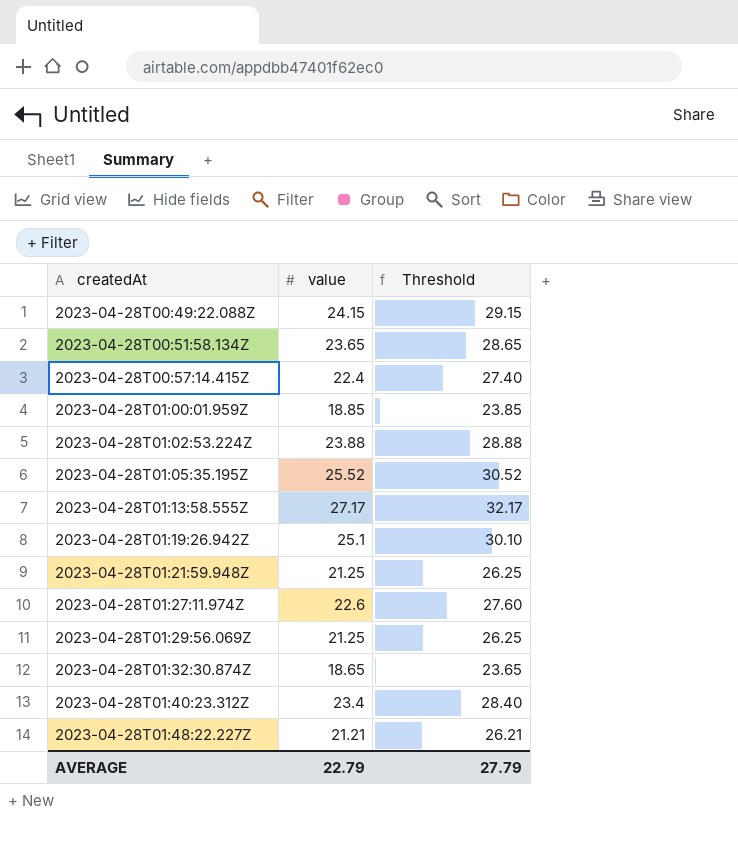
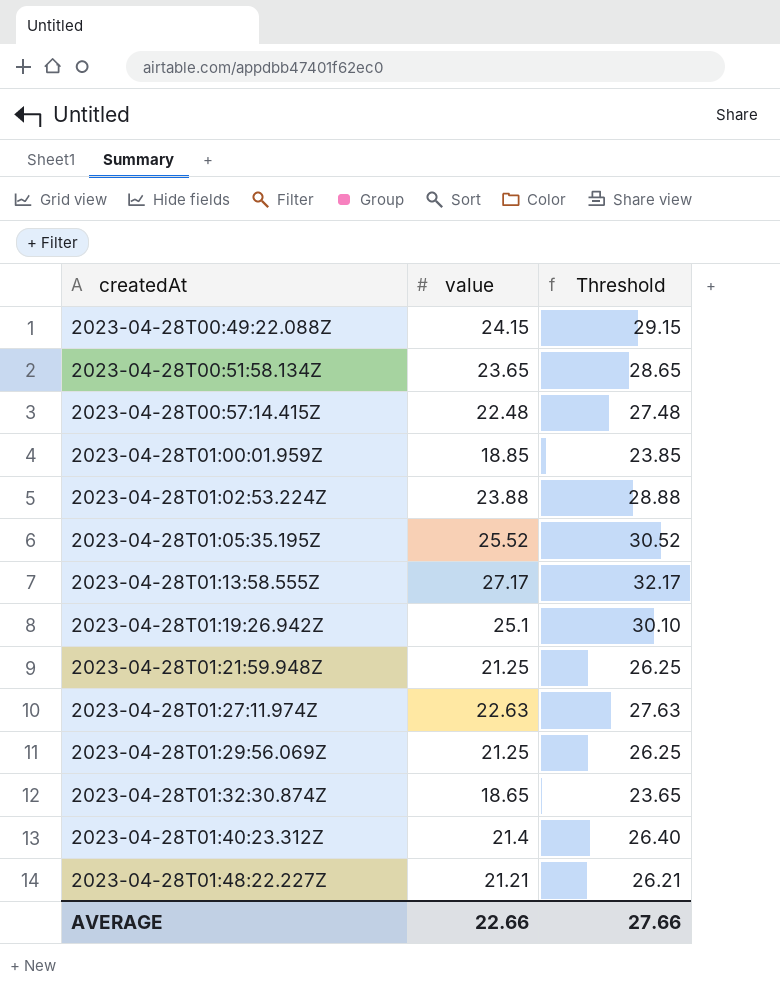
2023-04-28T00:57:14.415Z | value: 22.4 -> 22.48
2023-04-28T00:57:14.415Z | Threshold: 27.40 -> 27.48
2023-04-28T01:27:11.974Z | value: 22.6 -> 22.63
2023-04-28T01:27:11.974Z | Threshold: 27.60 -> 27.63
2023-04-28T01:40:23.312Z | value: 23.4 -> 21.4
2023-04-28T01:40:23.312Z | Threshold: 28.40 -> 26.40
AVERAGE | value: 22.79 -> 22.66
AVERAGE | Threshold: 27.79 -> 27.66

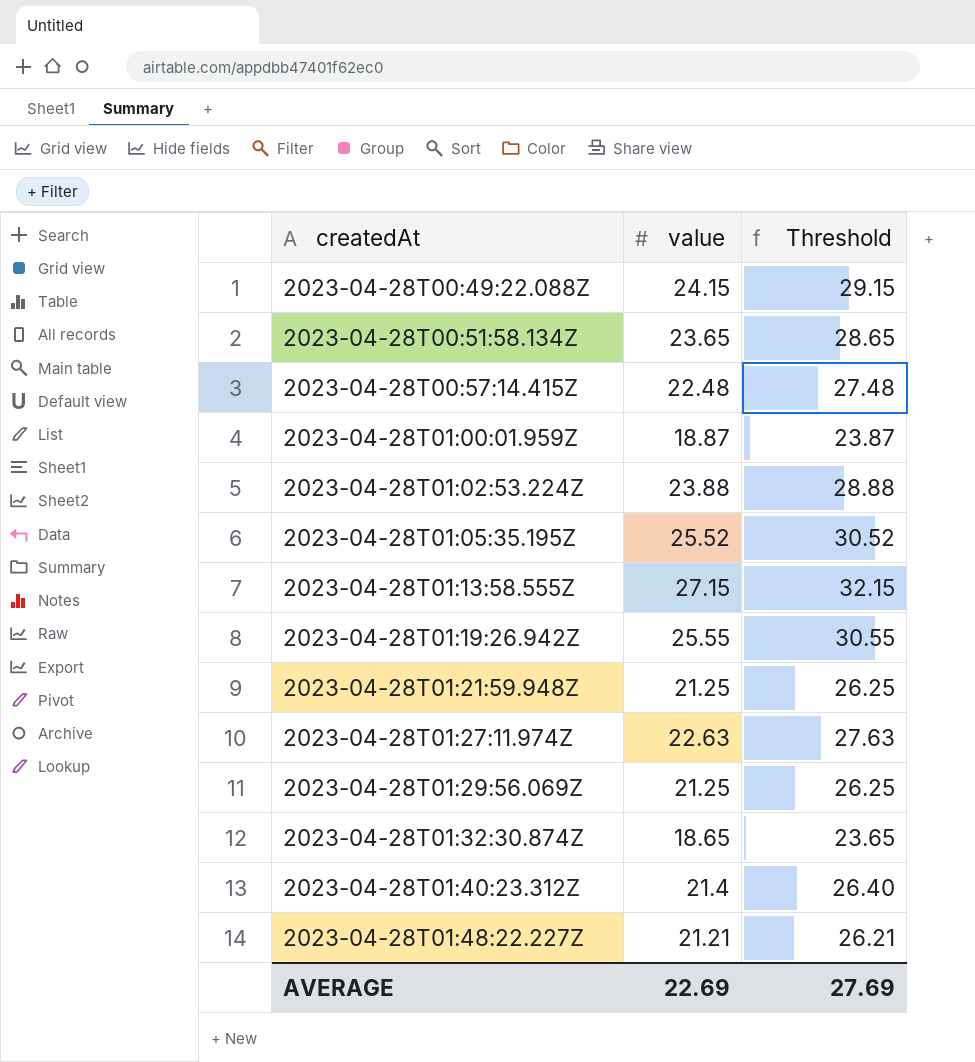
2023-04-28T01:00:01.959Z | value: 18.85 -> 18.87
2023-04-28T01:00:01.959Z | Threshold: 23.85 -> 23.87
2023-04-28T01:13:58.555Z | value: 27.17 -> 27.15
2023-04-28T01:13:58.555Z | Threshold: 32.17 -> 32.15
2023-04-28T01:19:26.942Z | value: 25.1 -> 25.55
2023-04-28T01:19:26.942Z | Threshold: 30.10 -> 30.55
AVERAGE | value: 22.66 -> 22.69
AVERAGE | Threshold: 27.66 -> 27.69

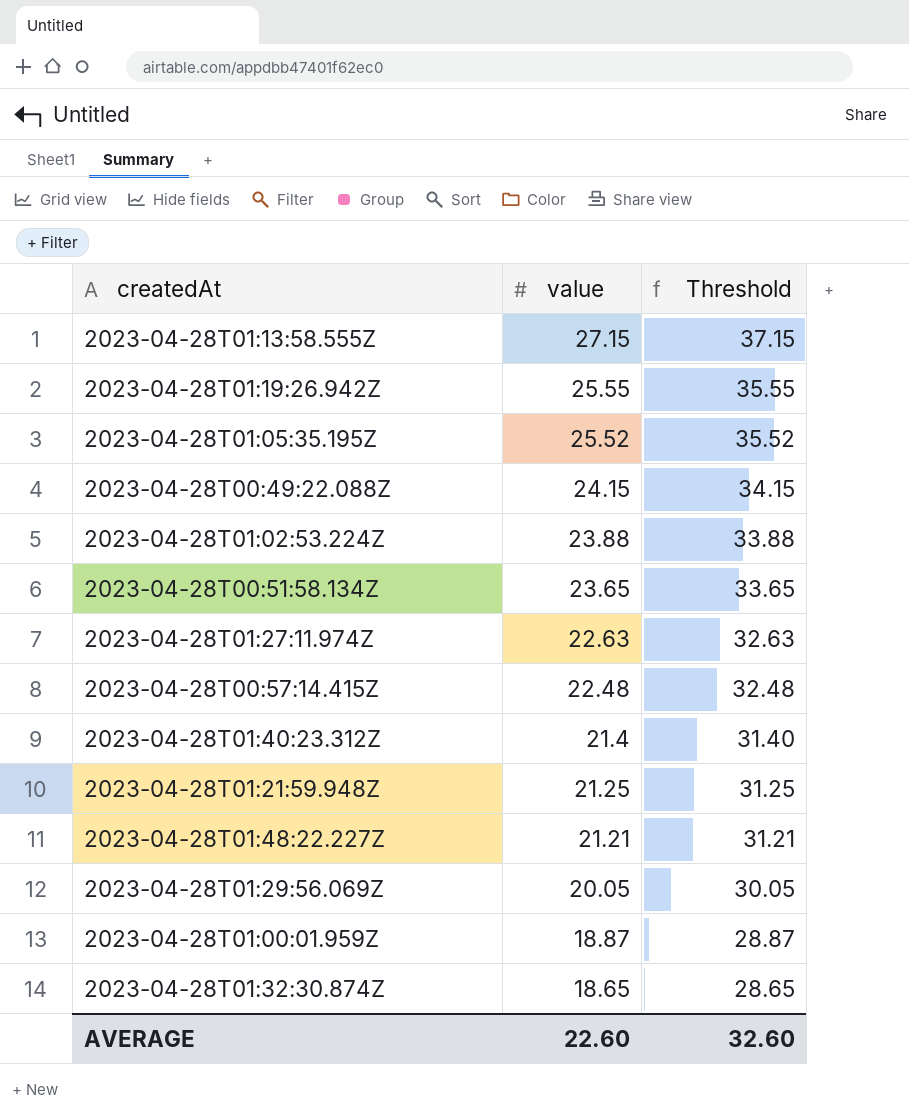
row order: createdAt ascending -> value descending
column Threshold | formula: [value] + 5 -> [value] + 10
2023-04-28T01:29:56.069Z | value: 21.25 -> 20.05
AVERAGE | value: 22.69 -> 22.60
AVERAGE | Threshold: 27.69 -> 32.60

